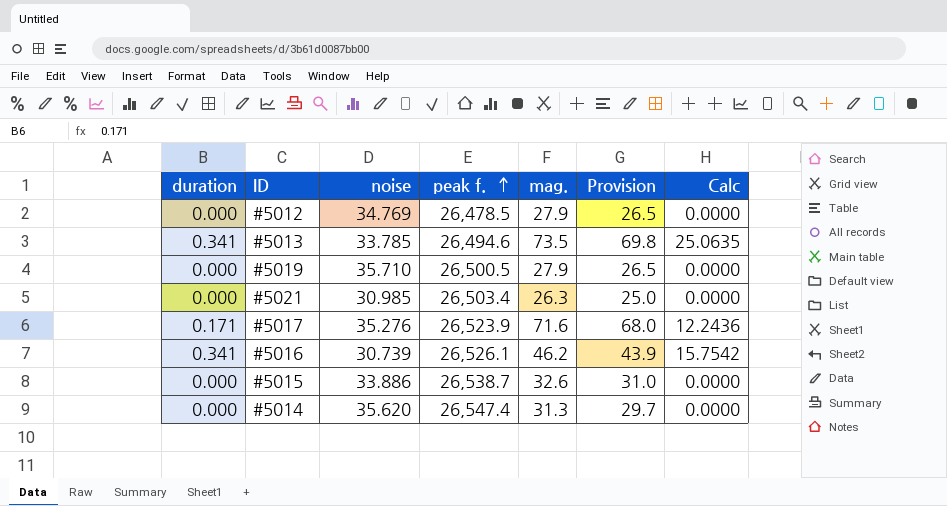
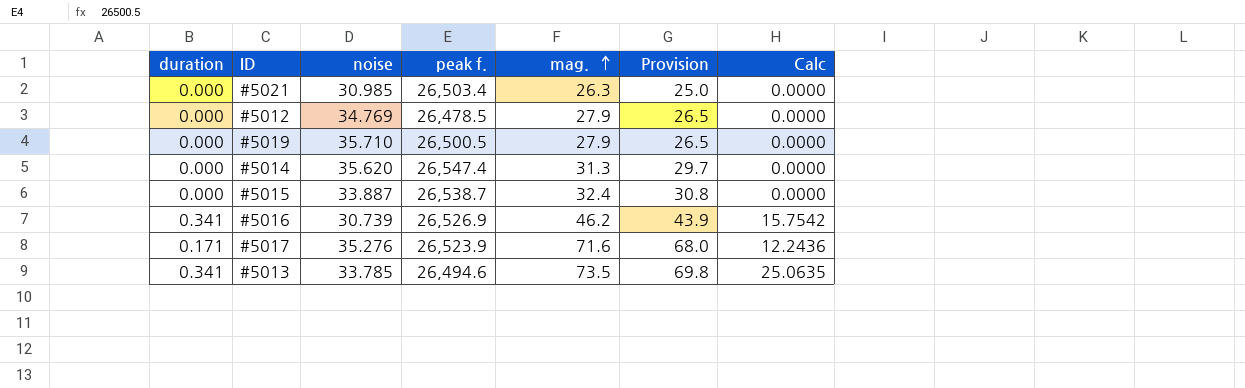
row order: peak f. ascending -> mag. ascending
#5015 | noise: 33.886 -> 33.887
#5015 | mag.: 32.6 -> 32.4
#5015 | Provision: 31.0 -> 30.8
#5016 | peak f.: 26,526.1 -> 26,526.9

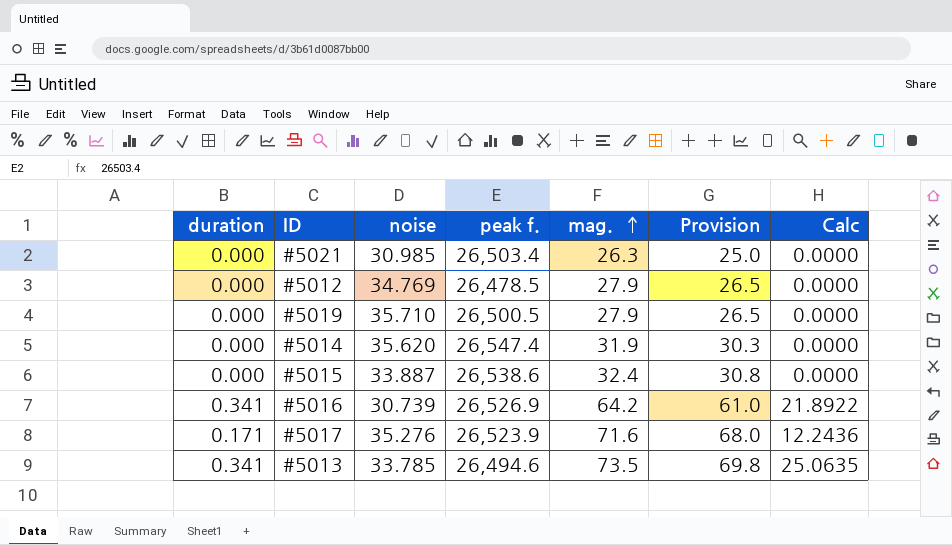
#5014 | mag.: 31.3 -> 31.9
#5014 | Provision: 29.7 -> 30.3
#5015 | peak f.: 26,538.7 -> 26,538.6
#5016 | mag.: 46.2 -> 64.2
#5016 | Provision: 43.9 -> 61.0
#5016 | Calc: 15.7542 -> 21.8922

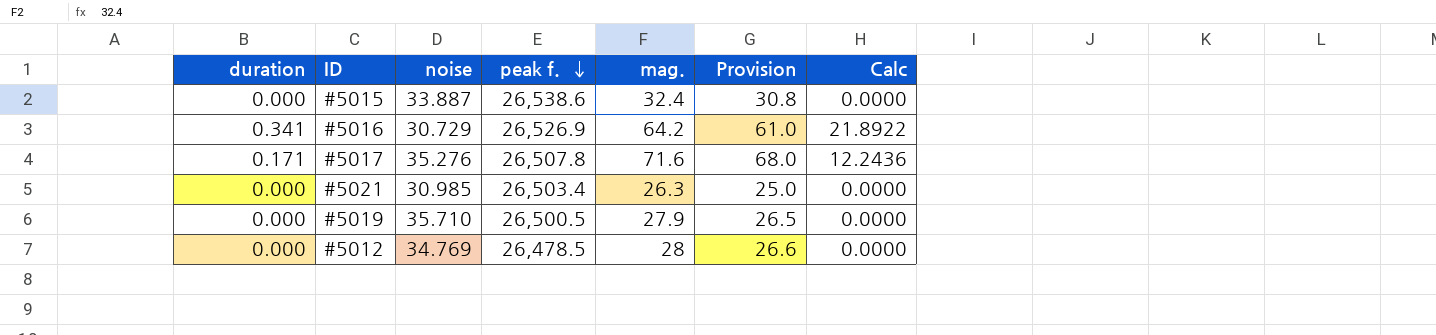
row order: mag. ascending -> peak f. descending
row #5014: 0.000 | 35.620 | 26,547.4 | 31.9 | 30.3 | 0.0000 -> none
row #5013: 0.341 | 33.785 | 26,494.6 | 73.5 | 69.8 | 25.0635 -> none
#5016 | noise: 30.739 -> 30.729
#5017 | peak f.: 26,523.9 -> 26,507.8
#5012 | mag.: 27.9 -> 28
#5012 | Provision: 26.5 -> 26.6

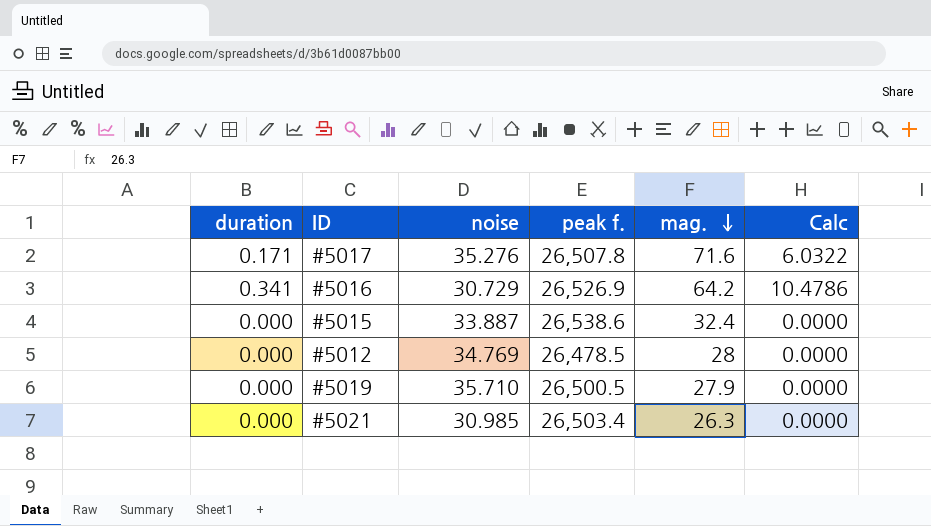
row order: peak f. descending -> mag. descending
column Provision | formula: [mag.] * 0.95 -> none
column Calc | formula: [duration] * [mag.] -> [duration] * [noise]

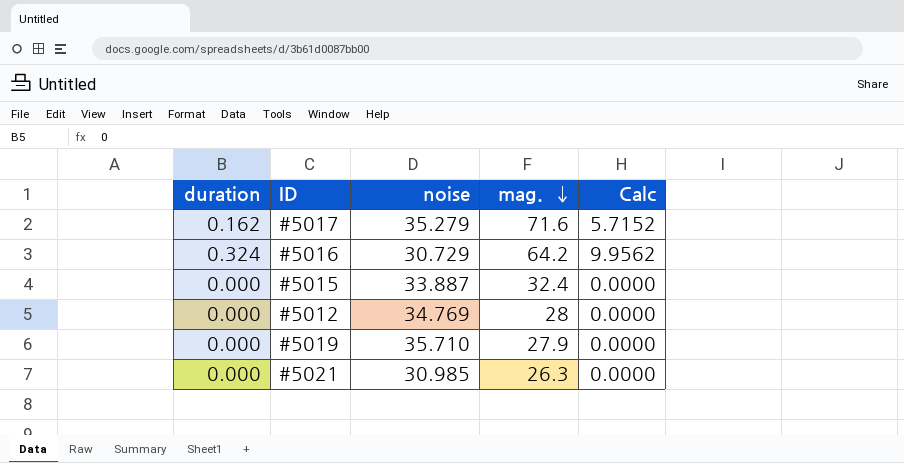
column peak f. | position: 4 -> none
#5017 | duration: 0.171 -> 0.162
#5017 | noise: 35.276 -> 35.279
#5017 | Calc: 6.0322 -> 5.7152
#5016 | duration: 0.341 -> 0.324
#5016 | Calc: 10.4786 -> 9.9562

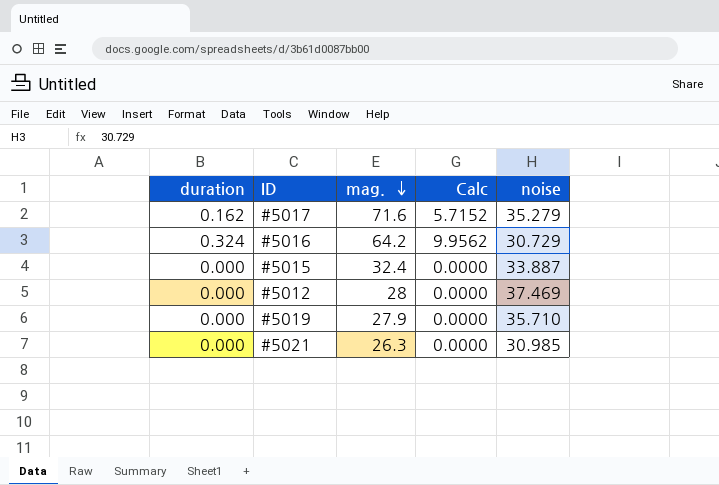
column noise | position: 3 -> 5
#5012 | noise: 34.769 -> 37.469

